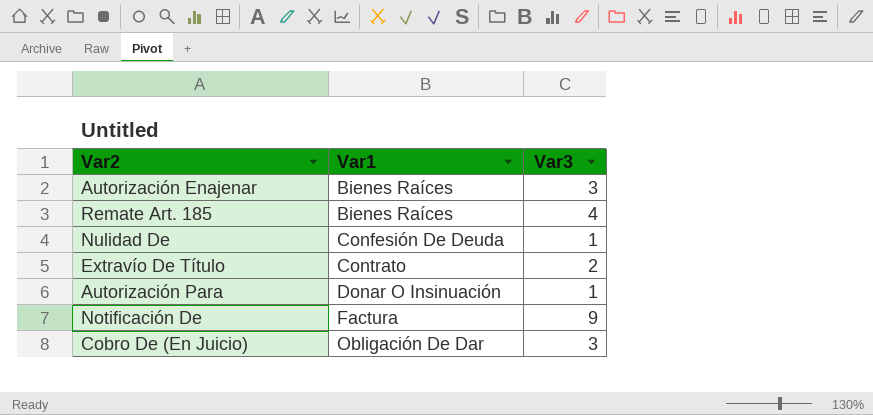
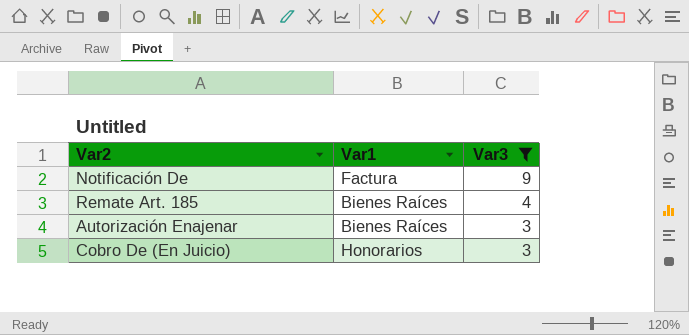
filter: none -> Var3 >= 3
row order: Var1 ascending -> Var3 descending
Cobro De (En Juicio) | Var1: Obligación De Dar -> Honorarios

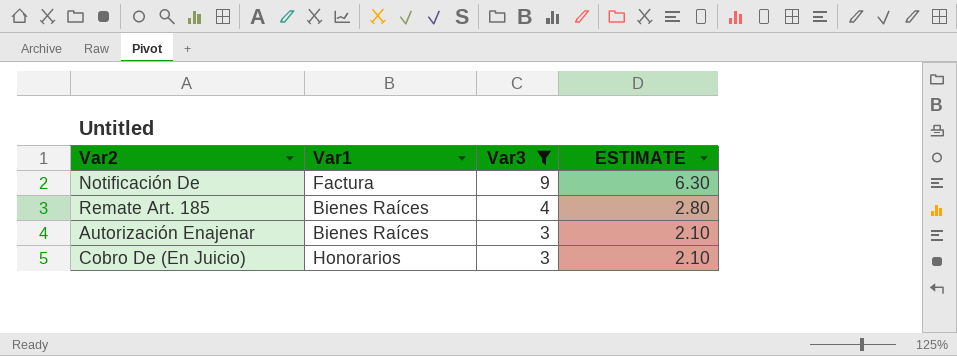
column ESTIMATE | formula: none -> [Var3] * 0.7

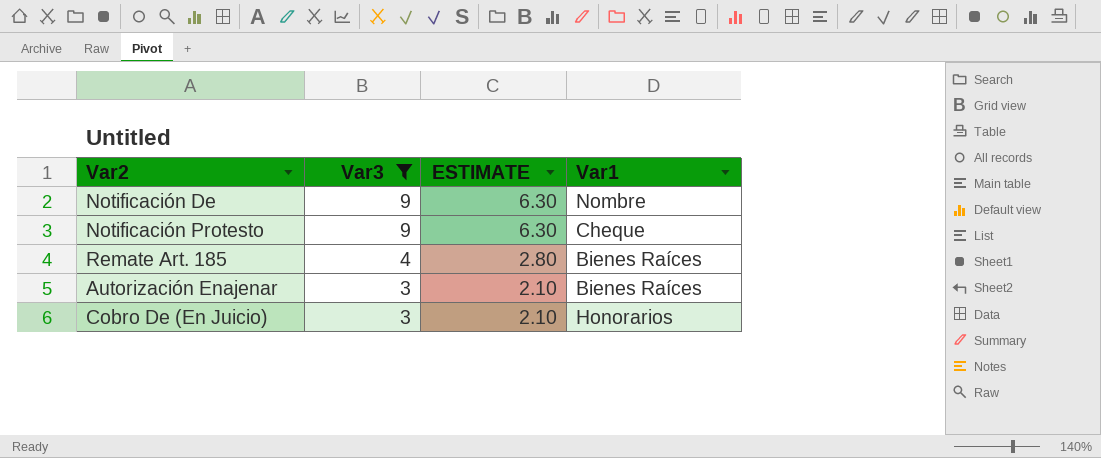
column Var1 | position: 2 -> 4
Notificación De | Var1: Factura -> Nombre
row Notificación Protesto: none -> 9 | 6.30 | Cheque

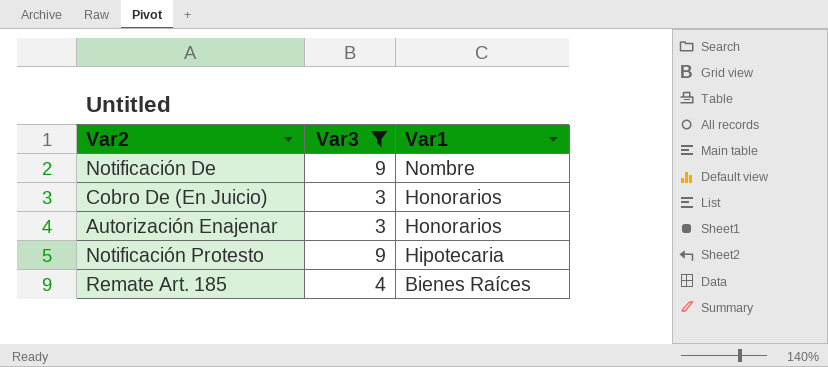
row order: Var3 descending -> Var1 descending
column ESTIMATE | formula: [Var3] * 0.7 -> none
Autorización Enajenar | Var1: Bienes Raíces -> Honorarios
Notificación Protesto | Var1: Cheque -> Hipotecaria

